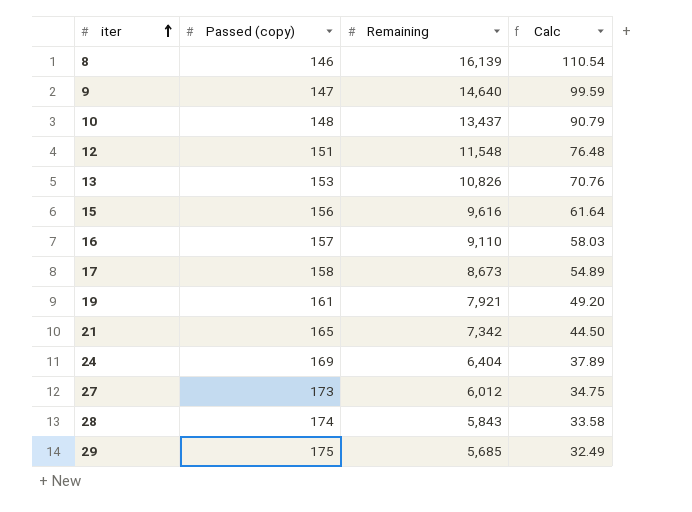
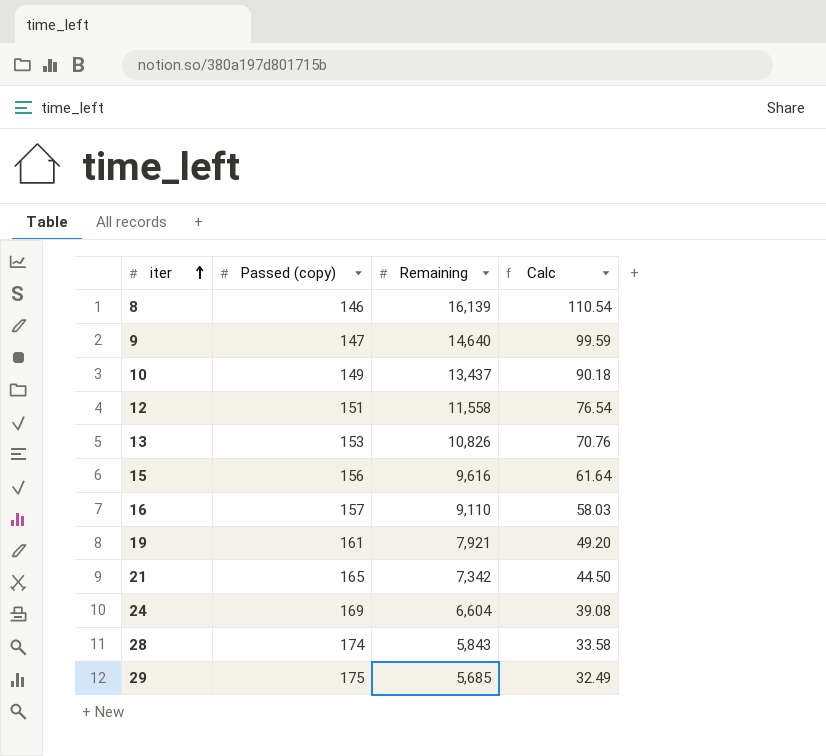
row 17: 158 | 8,673 | 54.89 -> none
row 27: 173 | 6,012 | 34.75 -> none
10 | Passed (copy): 148 -> 149
10 | Calc: 90.79 -> 90.18
12 | Remaining: 11,548 -> 11,558
12 | Calc: 76.48 -> 76.54
24 | Remaining: 6,404 -> 6,604
24 | Calc: 37.89 -> 39.08

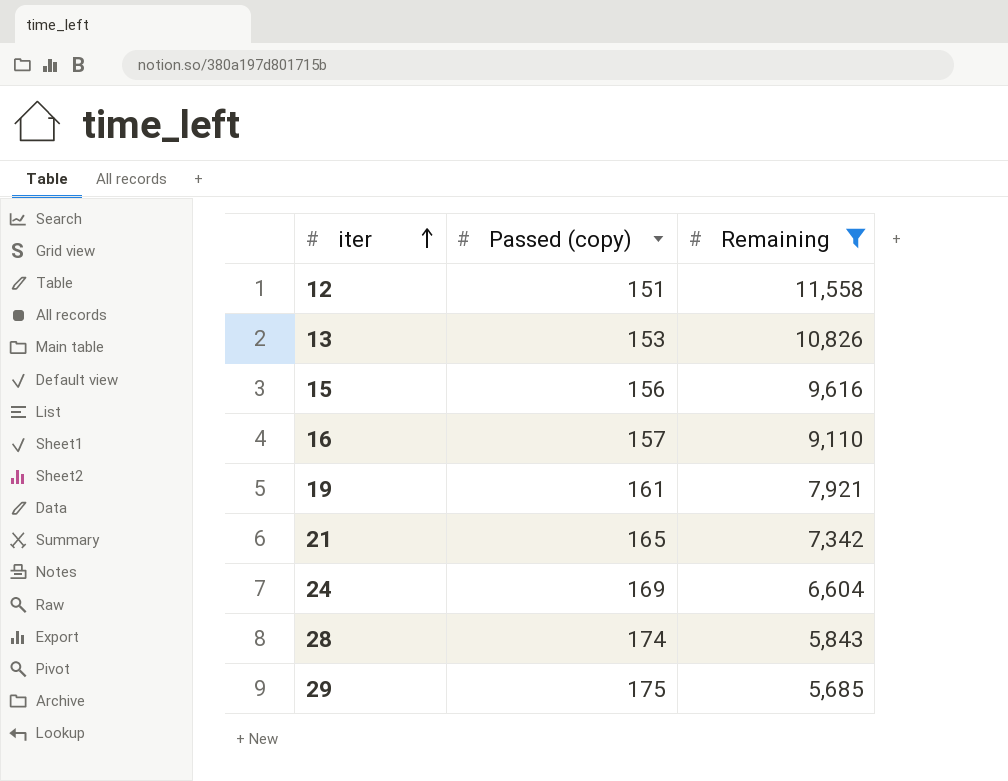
filter: none -> Remaining <= 11,558
column Calc | formula: [Remaining] / [Passed (copy)] -> none

